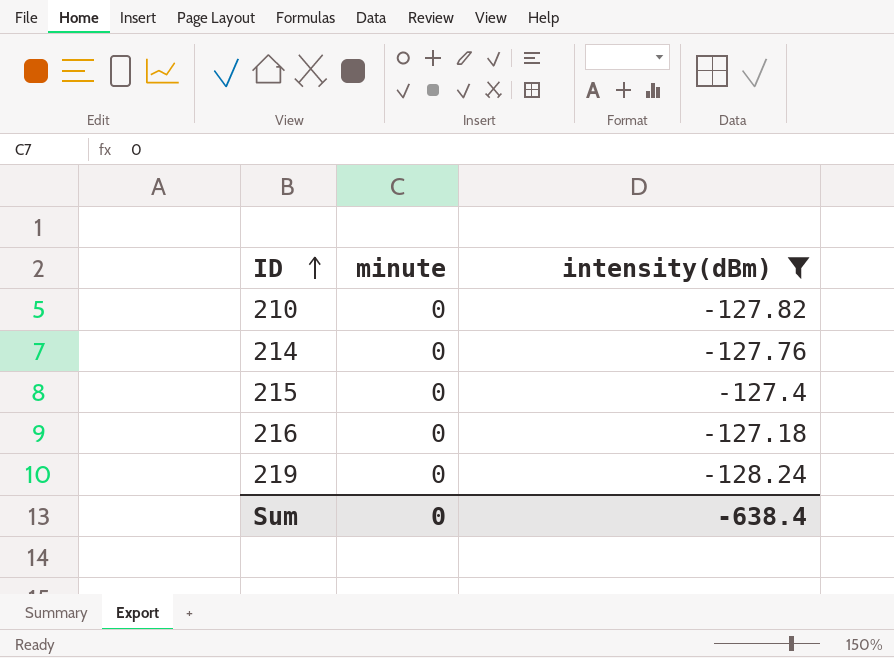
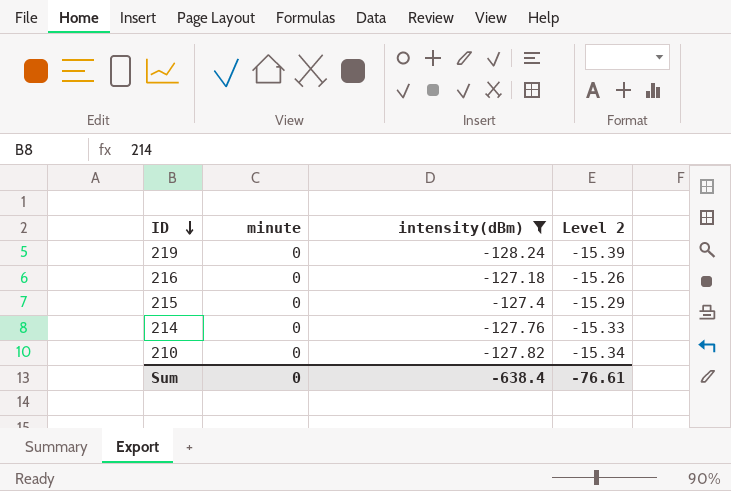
row order: ID ascending -> ID descending
column Level 2 | formula: none -> [intensity(dBm)] * 0.12

